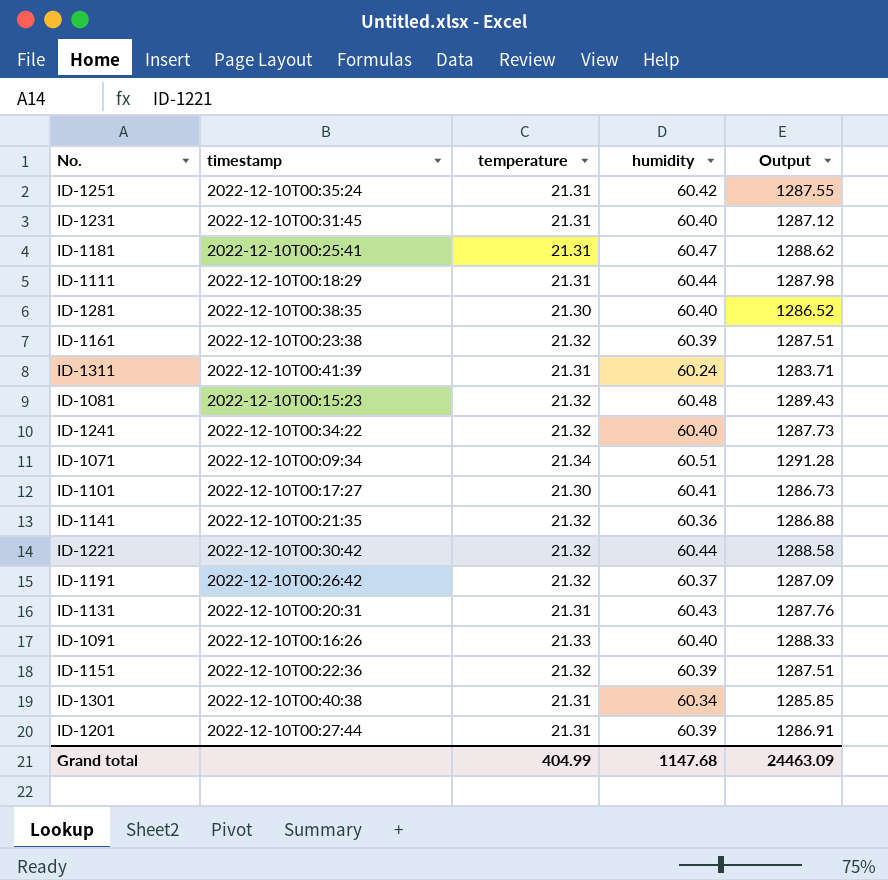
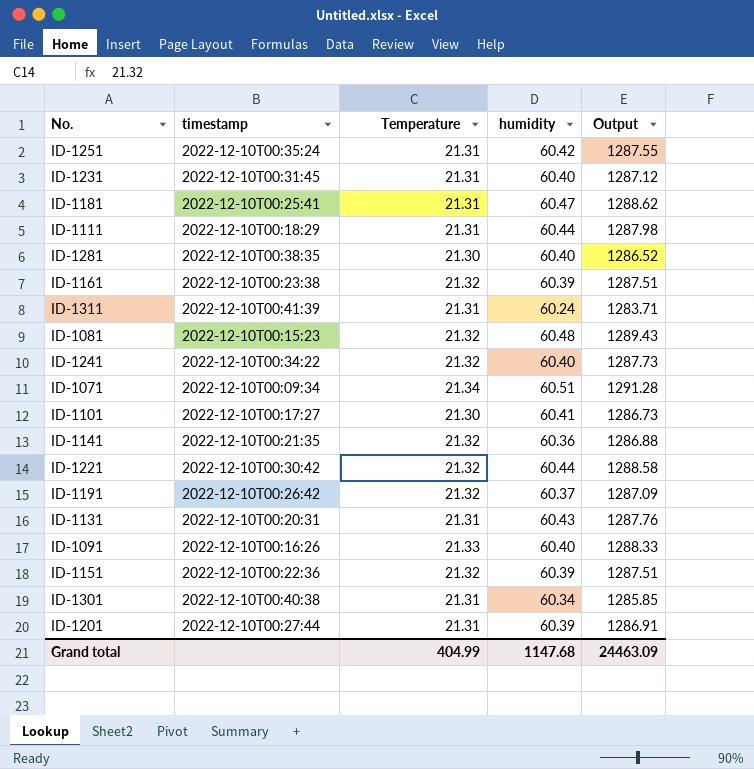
column name: temperature -> Temperature

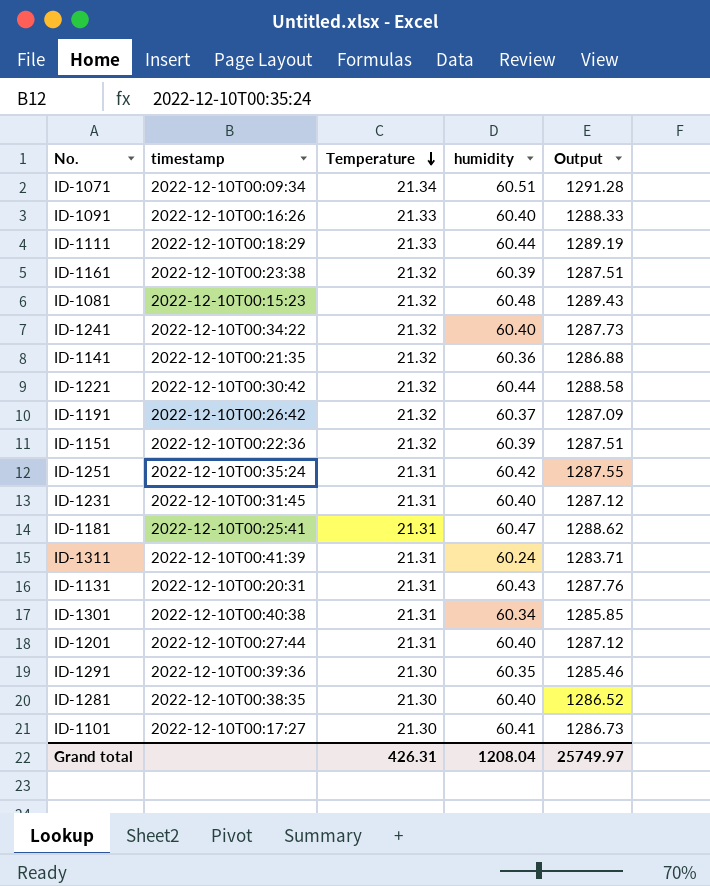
row order: none -> Temperature descending
ID-1111 | Temperature: 21.31 -> 21.33
ID-1111 | Output: 1287.98 -> 1289.19
ID-1201 | humidity: 60.39 -> 60.40
ID-1201 | Output: 1286.91 -> 1287.12
row ID-1291: none -> 2022-12-10T00:39:36 | 21.30 | 60.35 | 1285.46
Grand total | Temperature: 404.99 -> 426.31
Grand total | humidity: 1147.68 -> 1208.04
Grand total | Output: 24463.09 -> 25749.97

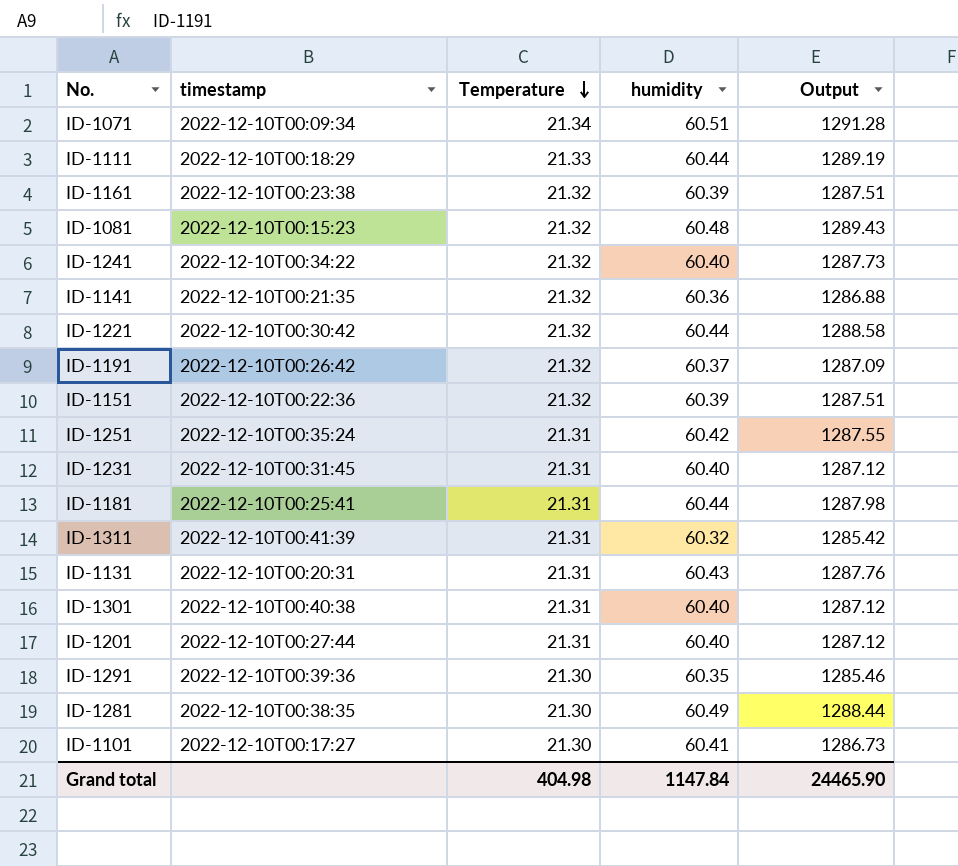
row ID-1091: 2022-12-10T00:16:26 | 21.33 | 60.40 | 1288.33 -> none
ID-1181 | humidity: 60.47 -> 60.44
ID-1181 | Output: 1288.62 -> 1287.98
ID-1311 | humidity: 60.24 -> 60.32
ID-1311 | Output: 1283.71 -> 1285.42
ID-1301 | humidity: 60.34 -> 60.40
ID-1301 | Output: 1285.85 -> 1287.12
ID-1281 | humidity: 60.40 -> 60.49
ID-1281 | Output: 1286.52 -> 1288.44
Grand total | Temperature: 426.31 -> 404.98
Grand total | humidity: 1208.04 -> 1147.84
Grand total | Output: 25749.97 -> 24465.90

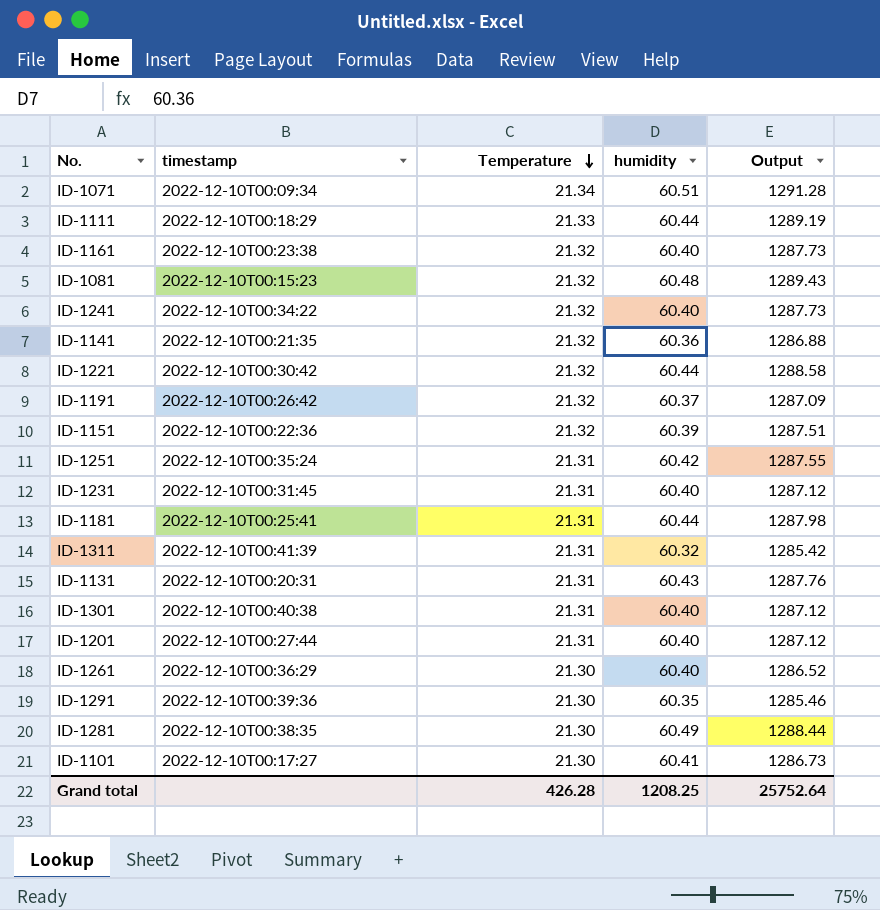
ID-1161 | humidity: 60.39 -> 60.40
ID-1161 | Output: 1287.51 -> 1287.73
row ID-1261: none -> 2022-12-10T00:36:29 | 21.30 | 60.40 | 1286.52
Grand total | Temperature: 404.98 -> 426.28
Grand total | humidity: 1147.84 -> 1208.25
Grand total | Output: 24465.90 -> 25752.64

